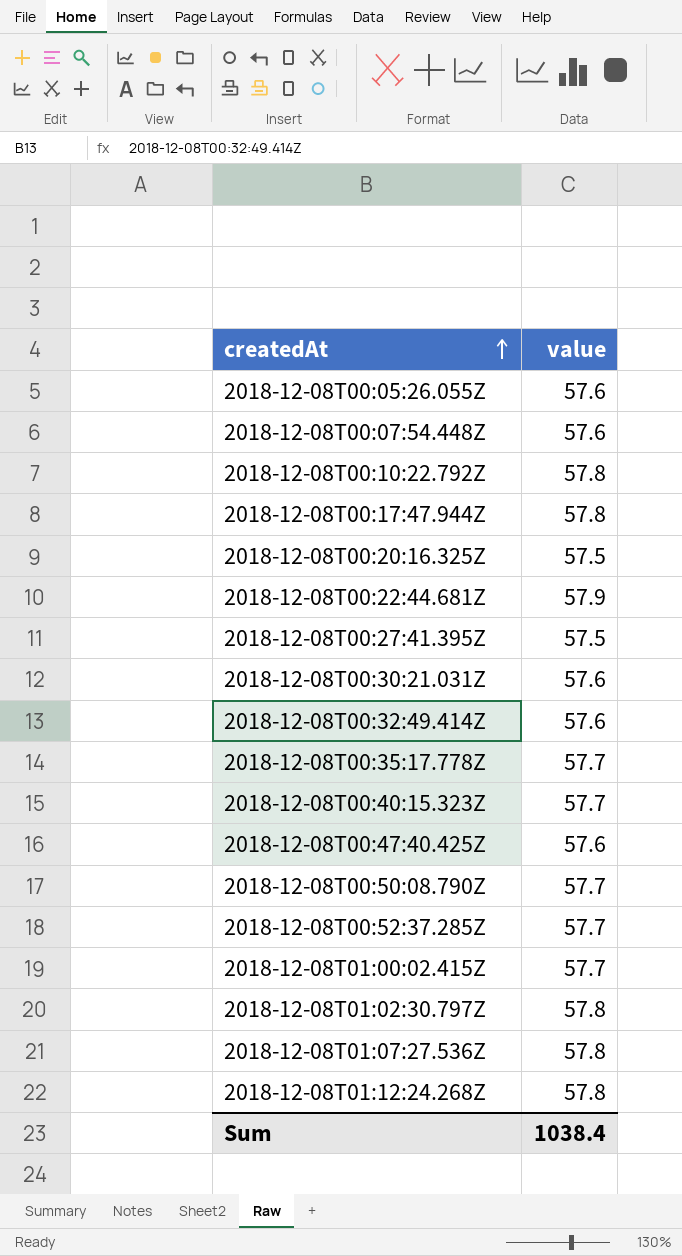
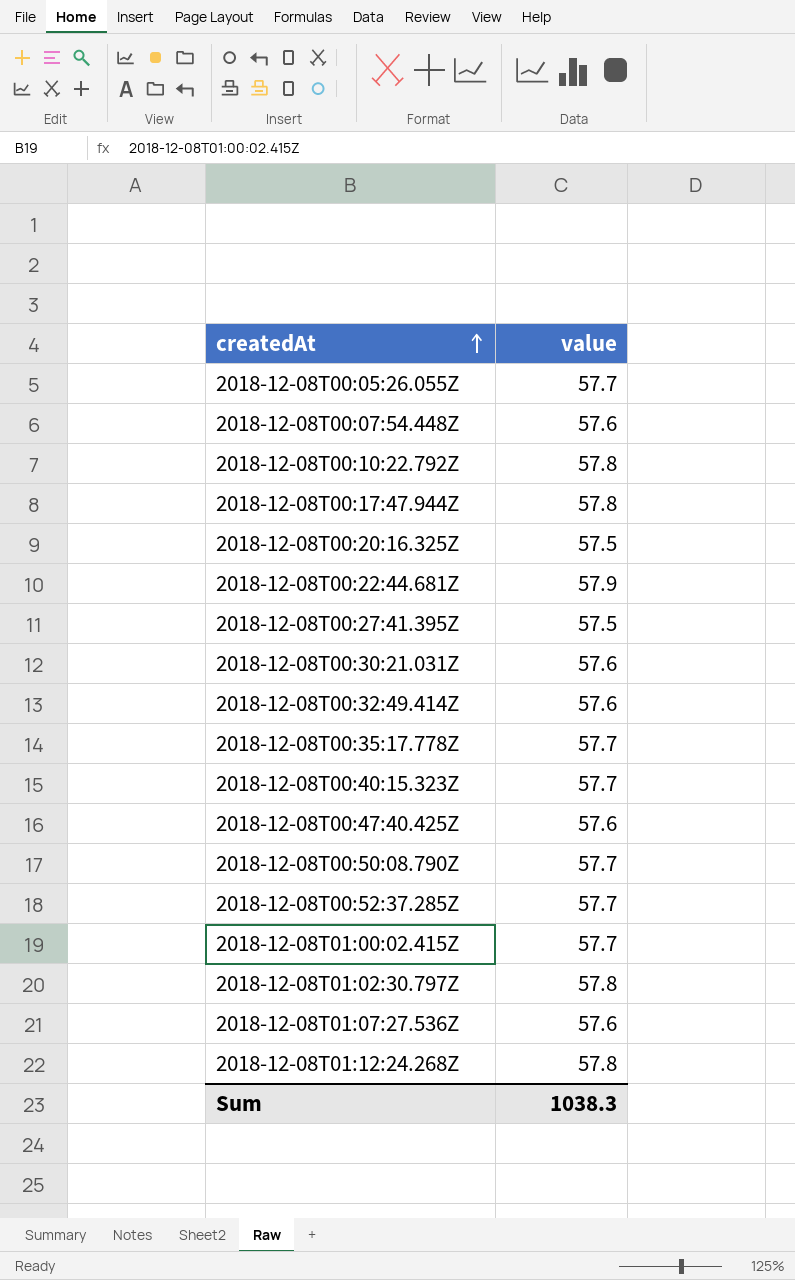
2018-12-08T00:05:26.055Z | value: 57.6 -> 57.7
2018-12-08T01:07:27.536Z | value: 57.8 -> 57.6
Sum | value: 1038.4 -> 1038.3

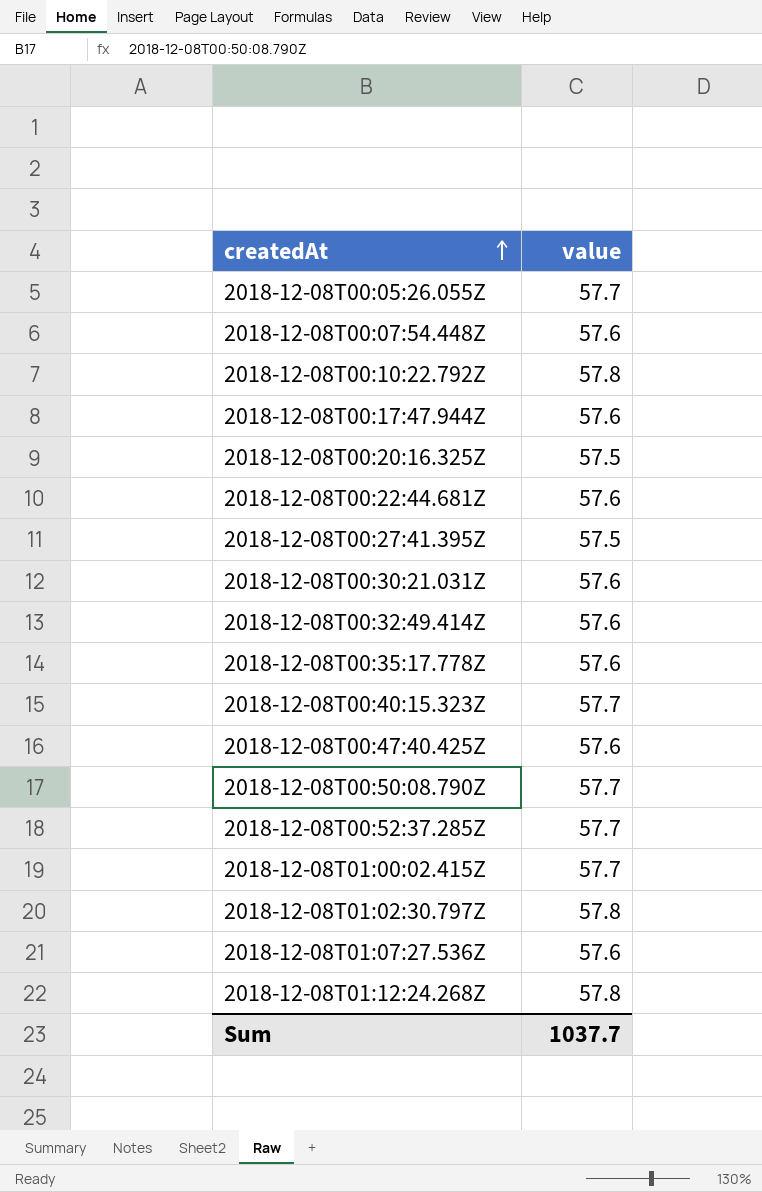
2018-12-08T00:17:47.944Z | value: 57.8 -> 57.6
2018-12-08T00:22:44.681Z | value: 57.9 -> 57.6
2018-12-08T00:35:17.778Z | value: 57.7 -> 57.6
Sum | value: 1038.3 -> 1037.7

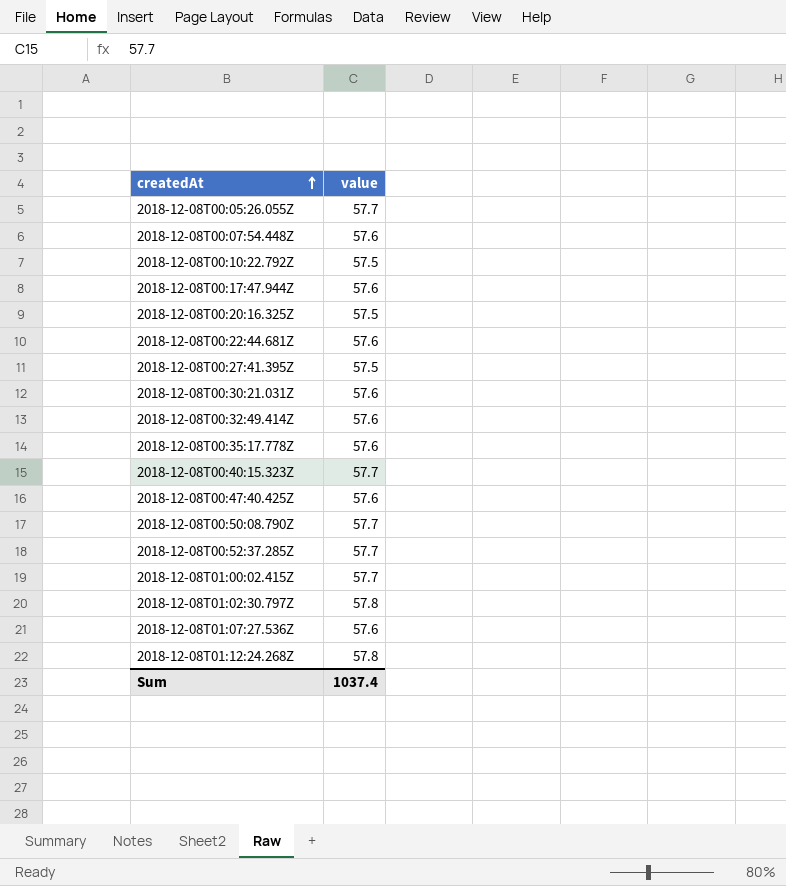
2018-12-08T00:10:22.792Z | value: 57.8 -> 57.5
Sum | value: 1037.7 -> 1037.4

